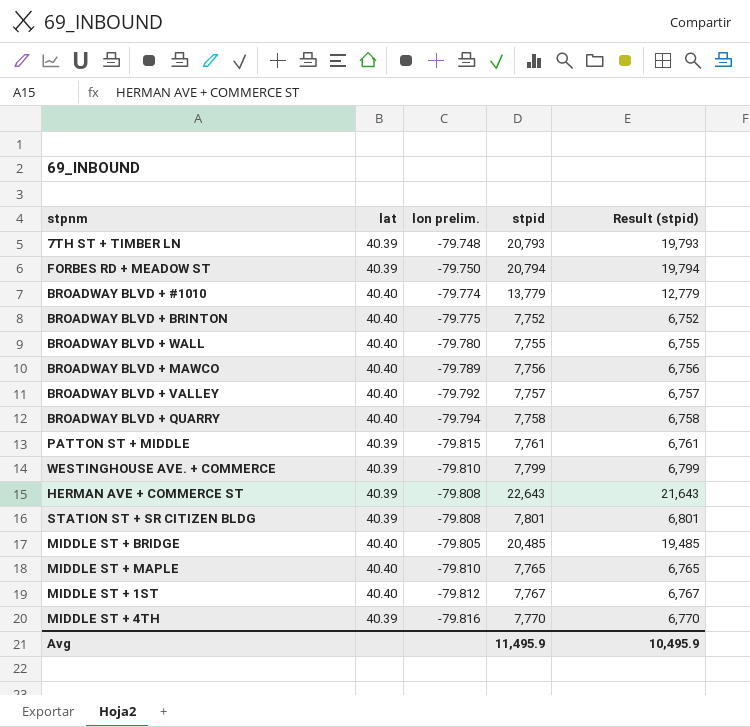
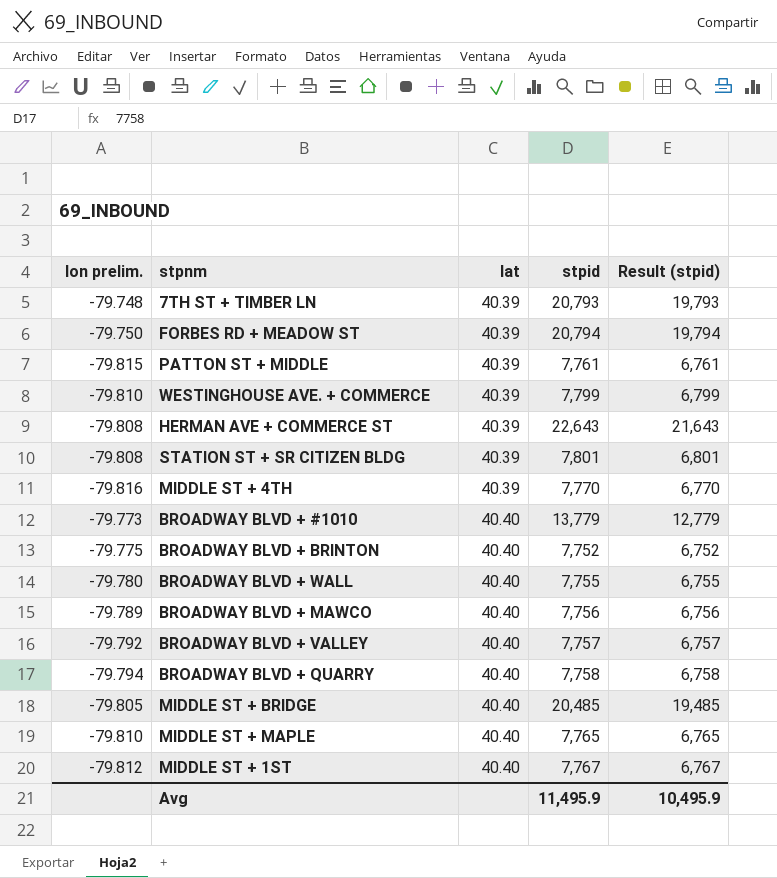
row order: none -> lat ascending
column lon prelim. | position: 3 -> 1
BROADWAY BLVD + #1010 | lon prelim.: -79.774 -> -79.773

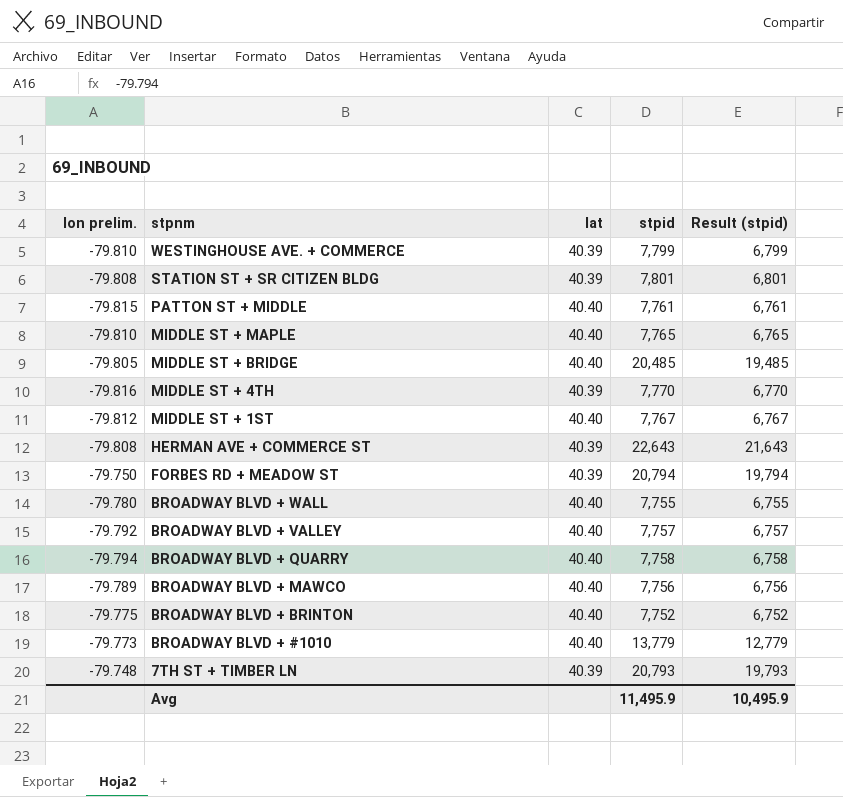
row order: lat ascending -> stpnm descending
PATTON ST + MIDDLE | lat: 40.39 -> 40.40

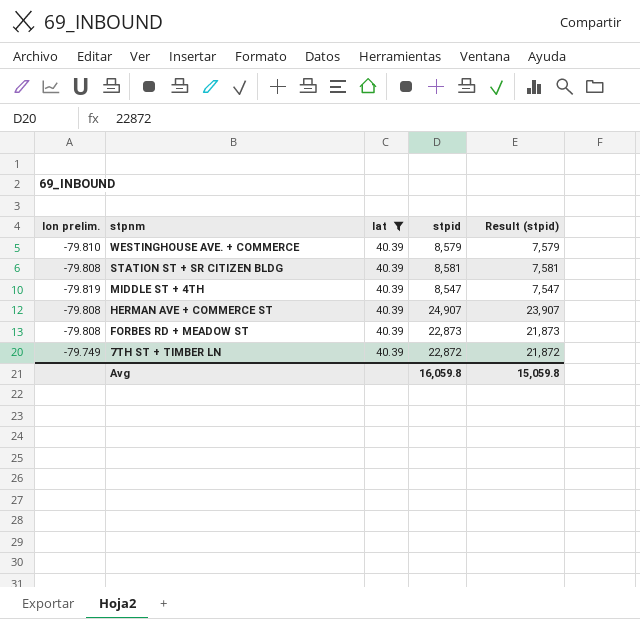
filter: none -> lat = 40.39
WESTINGHOUSE AVE. + COMMERCE | stpid: 7,799 -> 8,579
WESTINGHOUSE AVE. + COMMERCE | Result (stpid): 6,799 -> 7,579
STATION ST + SR CITIZEN BLDG | stpid: 7,801 -> 8,581
STATION ST + SR CITIZEN BLDG | Result (stpid): 6,801 -> 7,581
MIDDLE ST + 4TH | lon prelim.: -79.816 -> -79.819
MIDDLE ST + 4TH | stpid: 7,770 -> 8,547
MIDDLE ST + 4TH | Result (stpid): 6,770 -> 7,547
HERMAN AVE + COMMERCE ST | stpid: 22,643 -> 24,907
HERMAN AVE + COMMERCE ST | Result (stpid): 21,643 -> 23,907
FORBES RD + MEADOW ST | lon prelim.: -79.750 -> -79.808
FORBES RD + MEADOW ST | stpid: 20,794 -> 22,873
FORBES RD + MEADOW ST | Result (stpid): 19,794 -> 21,873
7TH ST + TIMBER LN | lon prelim.: -79.748 -> -79.749
7TH ST + TIMBER LN | stpid: 20,793 -> 22,872
7TH ST + TIMBER LN | Result (stpid): 19,793 -> 21,872
Avg | stpid: 11,495.9 -> 16,059.8
Avg | Result (stpid): 10,495.9 -> 15,059.8

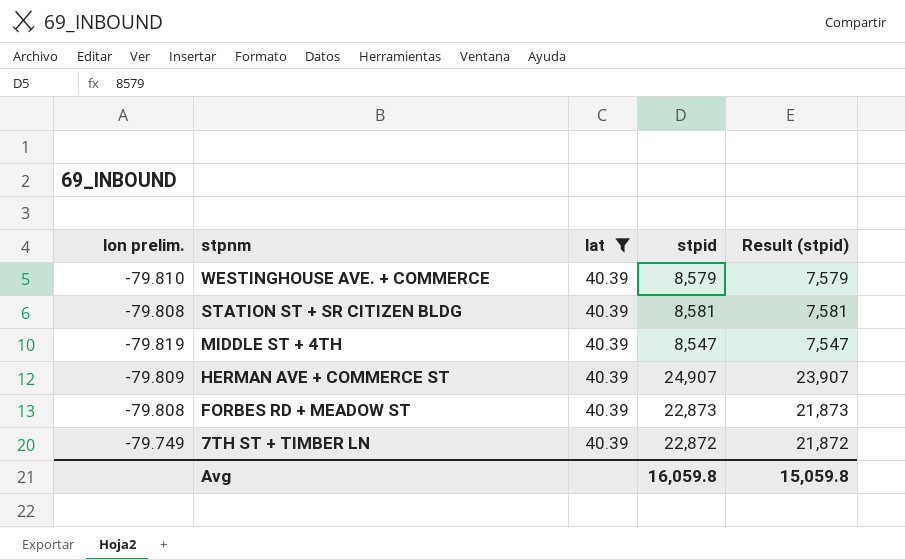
HERMAN AVE + COMMERCE ST | lon prelim.: -79.808 -> -79.809

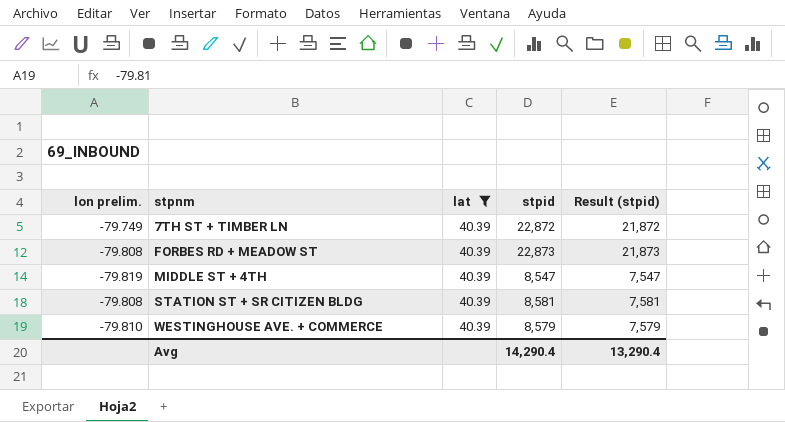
row order: stpnm descending -> stpnm ascending
row HERMAN AVE + COMMERCE ST: -79.809 | 40.39 | 24,907 | 23,907 -> none
Avg | stpid: 16,059.8 -> 14,290.4
Avg | Result (stpid): 15,059.8 -> 13,290.4

